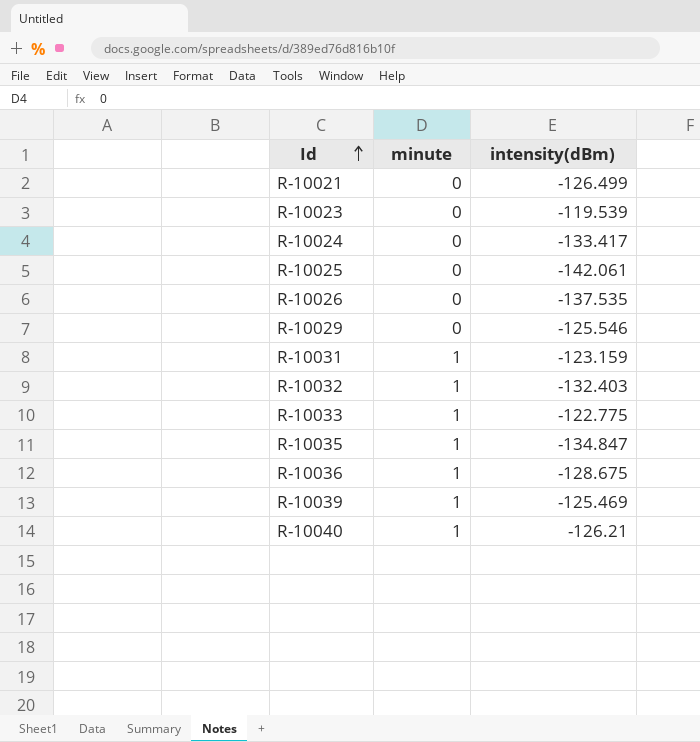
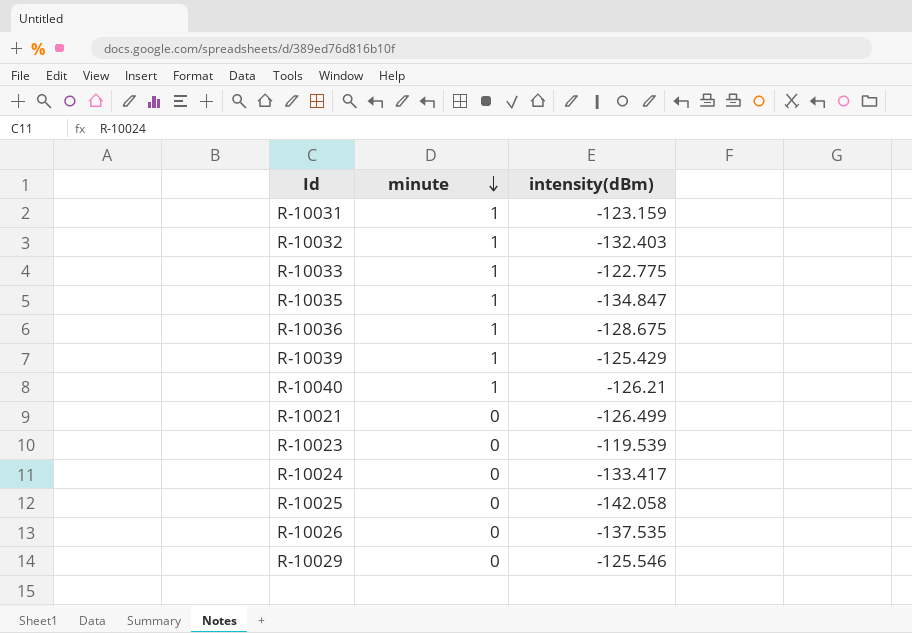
row order: Id ascending -> minute descending
R-10039 | intensity(dBm): -125.469 -> -125.429
R-10025 | intensity(dBm): -142.061 -> -142.058

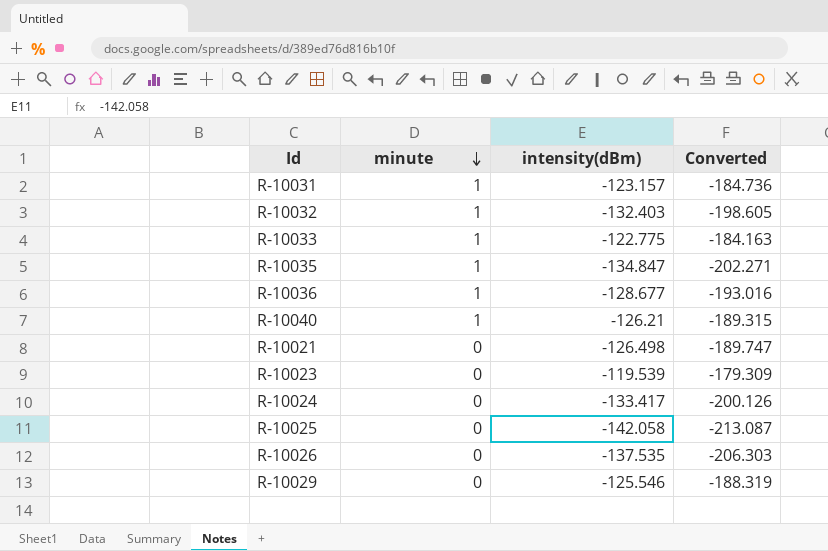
column Converted | formula: none -> [intensity(dBm)] * 1.5
row R-10039: 1 | -125.429 -> none
R-10031 | intensity(dBm): -123.159 -> -123.157
R-10036 | intensity(dBm): -128.675 -> -128.677
R-10021 | intensity(dBm): -126.499 -> -126.498

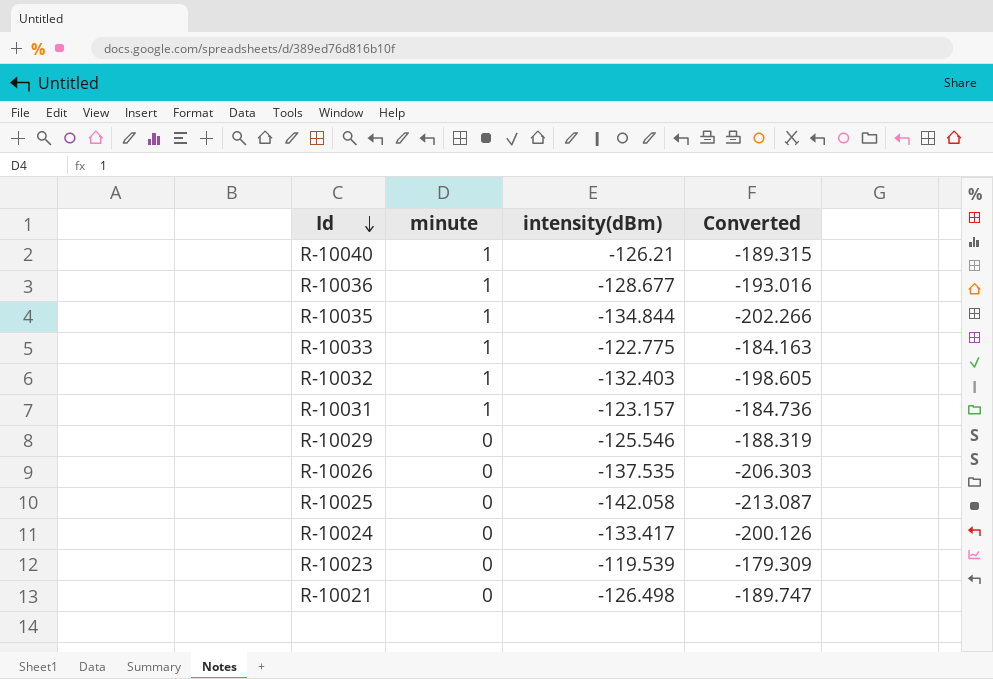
row order: minute descending -> Id descending
R-10035 | intensity(dBm): -134.847 -> -134.844
R-10035 | Converted: -202.271 -> -202.266

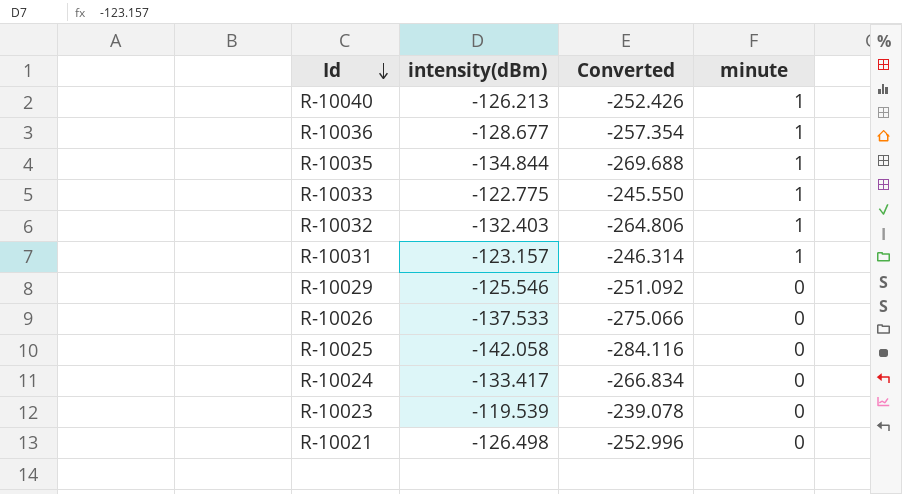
column Converted | formula: [intensity(dBm)] * 1.5 -> [intensity(dBm)] * 2
column minute | position: 2 -> 4
R-10040 | intensity(dBm): -126.21 -> -126.213
R-10026 | intensity(dBm): -137.535 -> -137.533

